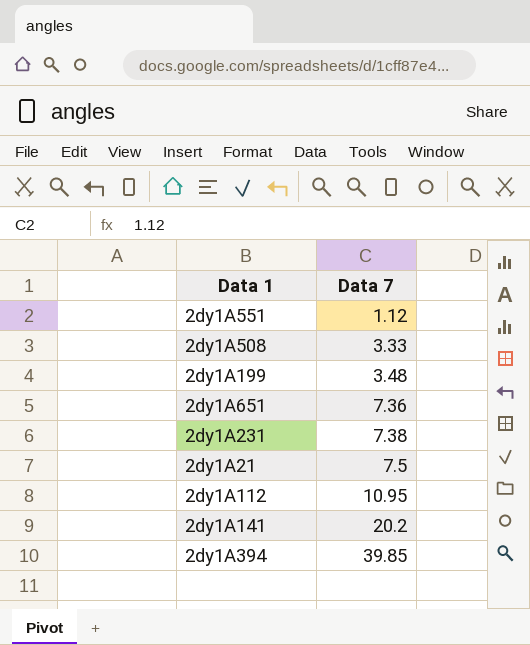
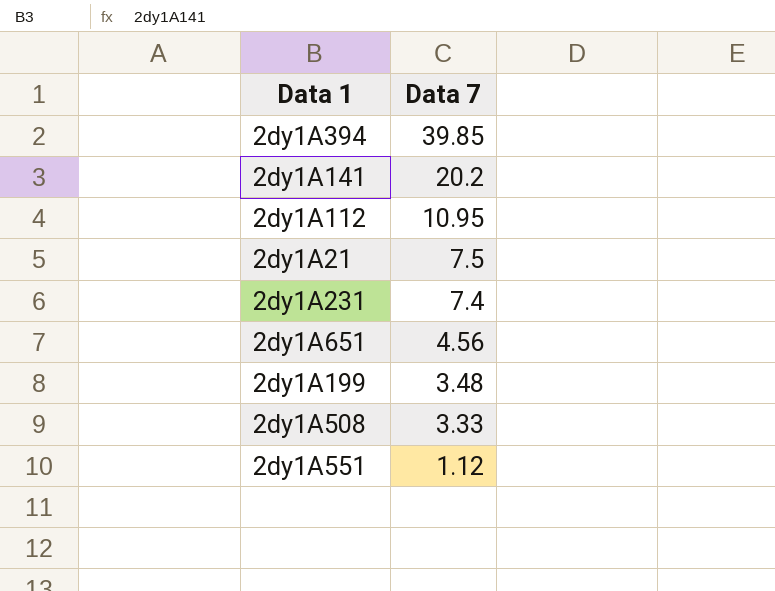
row order: Data 7 ascending -> Data 7 descending
2dy1A231 | Data 7: 7.38 -> 7.4
2dy1A651 | Data 7: 7.36 -> 4.56

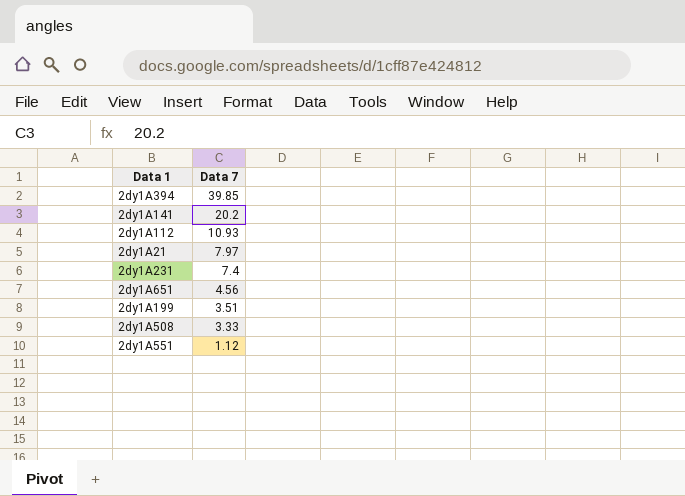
2dy1A112 | Data 7: 10.95 -> 10.93
2dy1A21 | Data 7: 7.5 -> 7.97
2dy1A199 | Data 7: 3.48 -> 3.51

